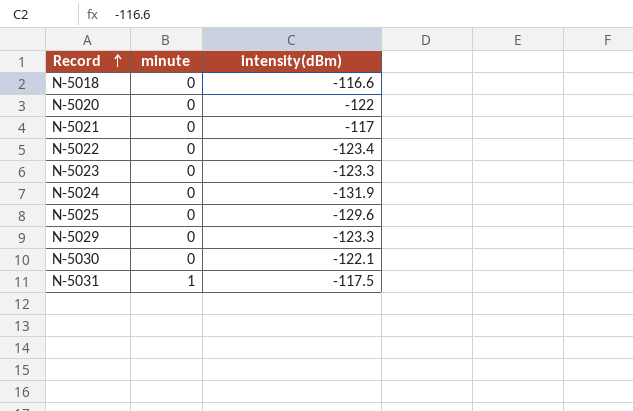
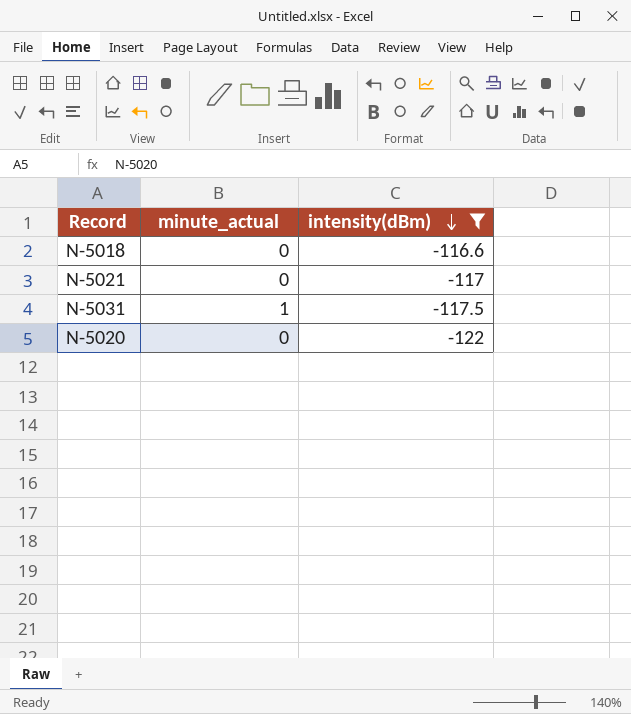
filter: none -> intensity(dBm) >= -122
row order: Record ascending -> intensity(dBm) descending
column name: minute -> minute_actual

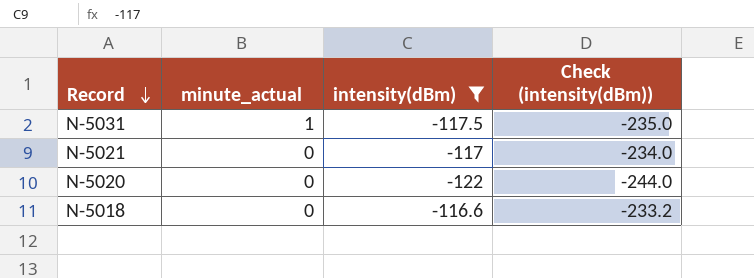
row order: intensity(dBm) descending -> Record descending
column Check (intensity(dBm)) | formula: none -> [intensity(dBm)] * 2

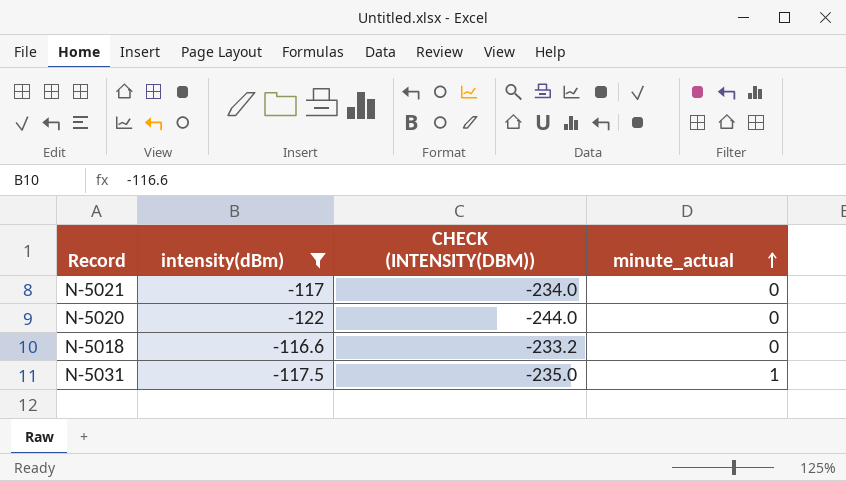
row order: Record descending -> minute_actual ascending
column name: Check (intensity(dBm)) -> CHECK (INTENSITY(DBM))
column minute_actual | position: 2 -> 4

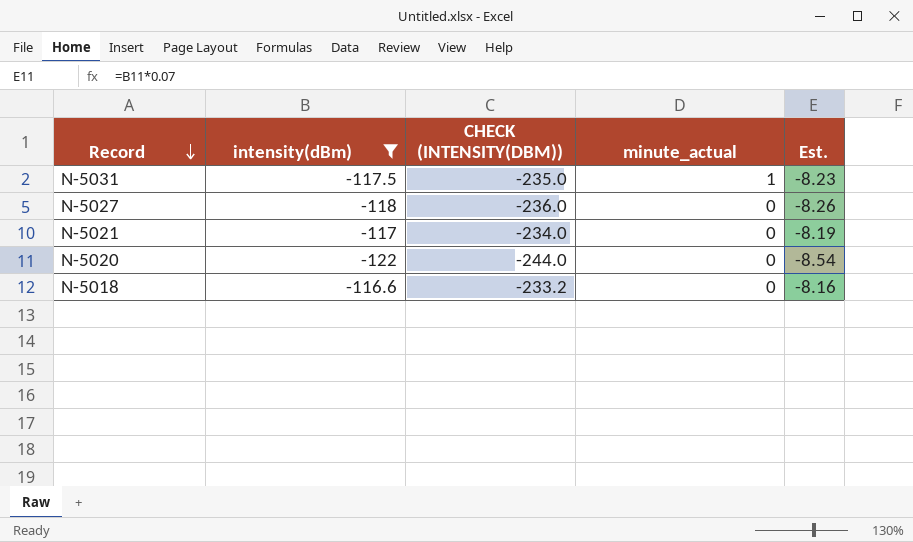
row order: minute_actual ascending -> Record descending
column Est. | formula: none -> [intensity(dBm)] * 0.07
row N-5027: none -> -118 | -236.0 | 0 | -8.26

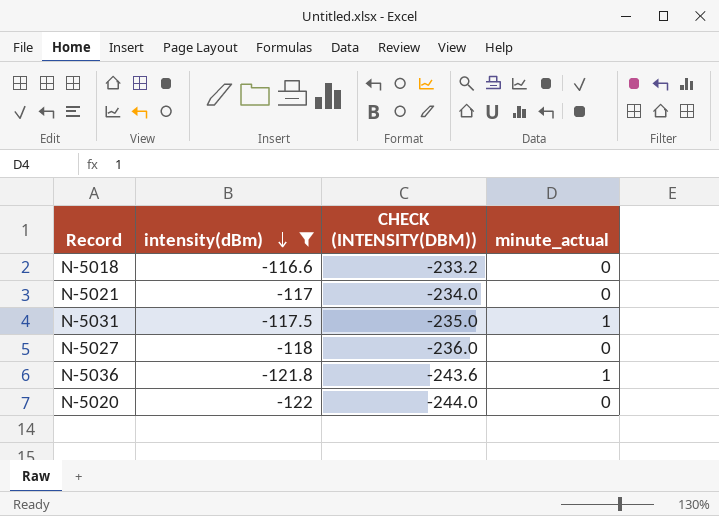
row order: Record descending -> intensity(dBm) descending
column Est. | formula: [intensity(dBm)] * 0.07 -> none
row N-5036: none -> -121.8 | -243.6 | 1

